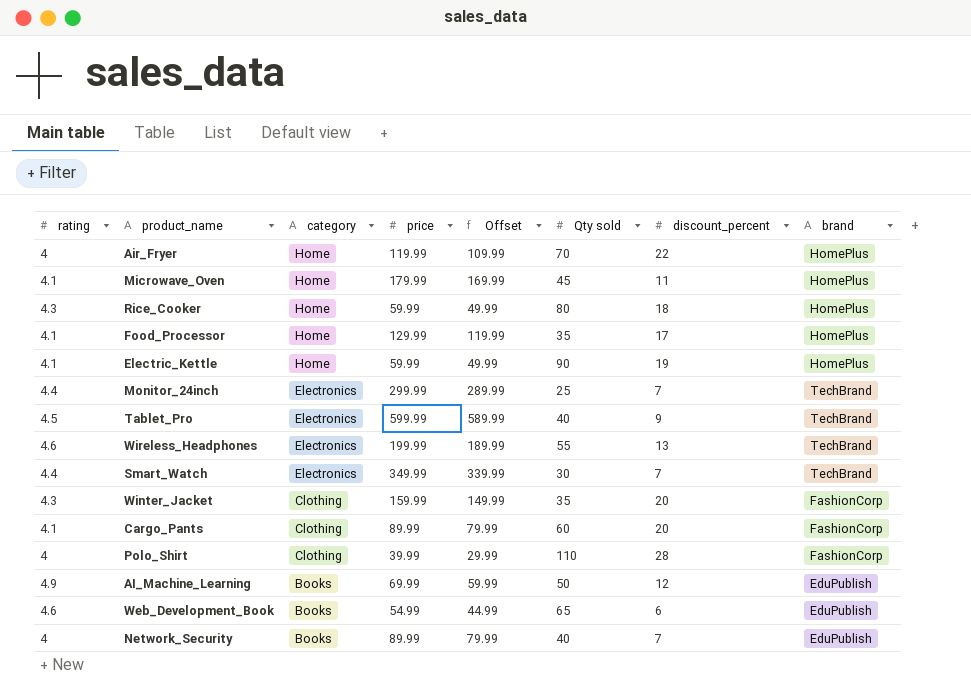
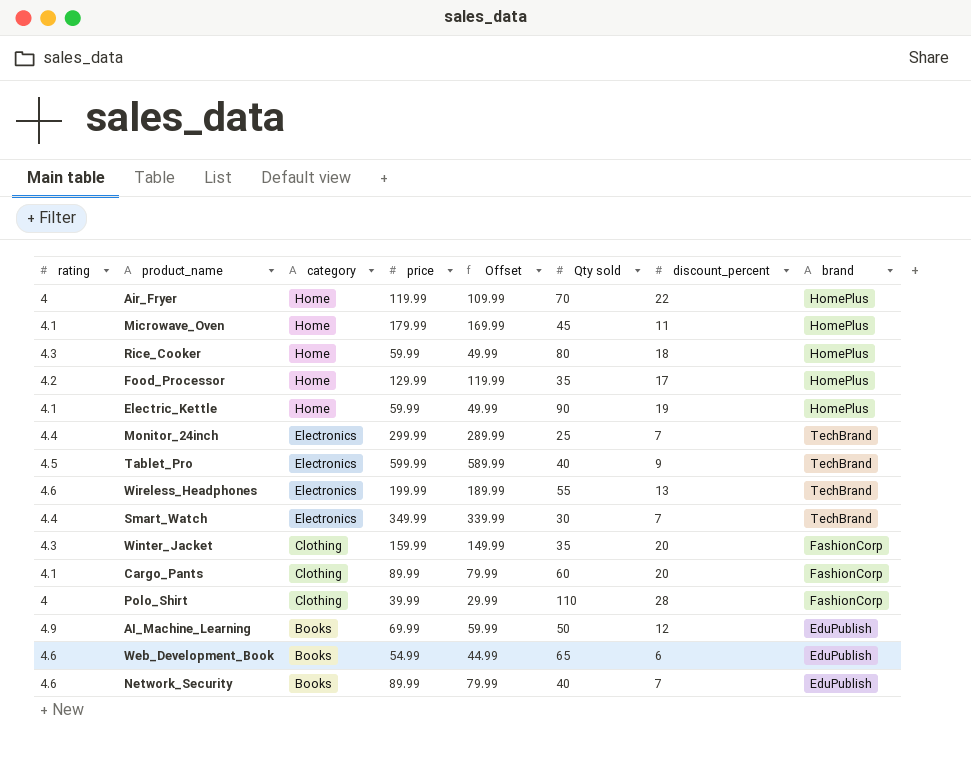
Food_Processor | rating: 4.1 -> 4.2
Network_Security | rating: 4 -> 4.6

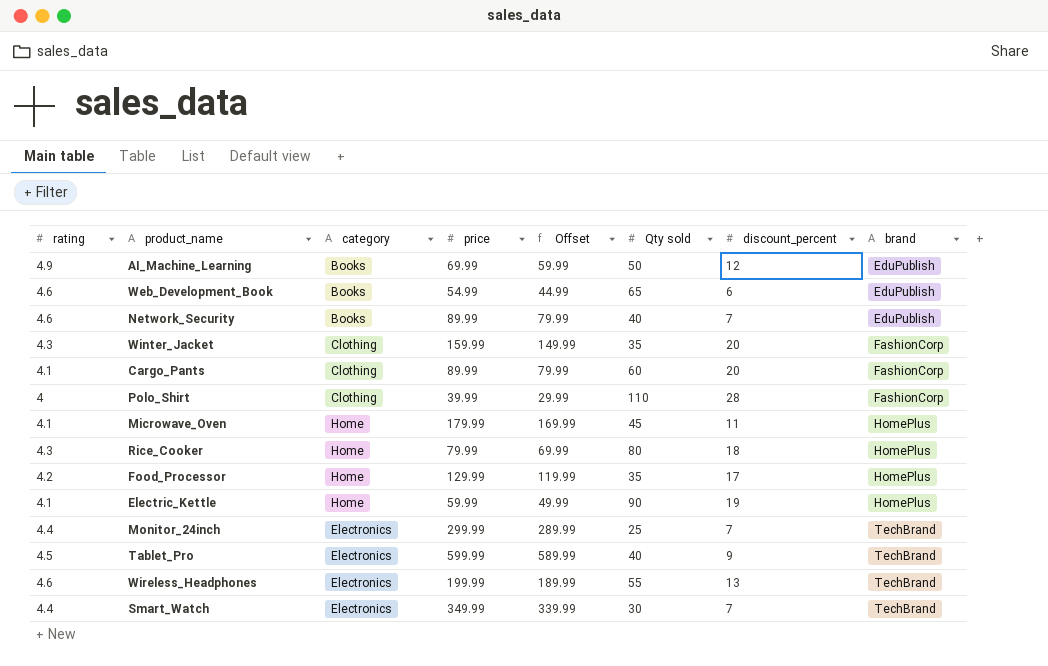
row order: category descending -> brand ascending
row Air_Fryer: 4 | Home | 119.99 | 109.99 | 70 | 22 | HomePlus -> none
Rice_Cooker | price: 59.99 -> 79.99
Rice_Cooker | Offset: 49.99 -> 69.99

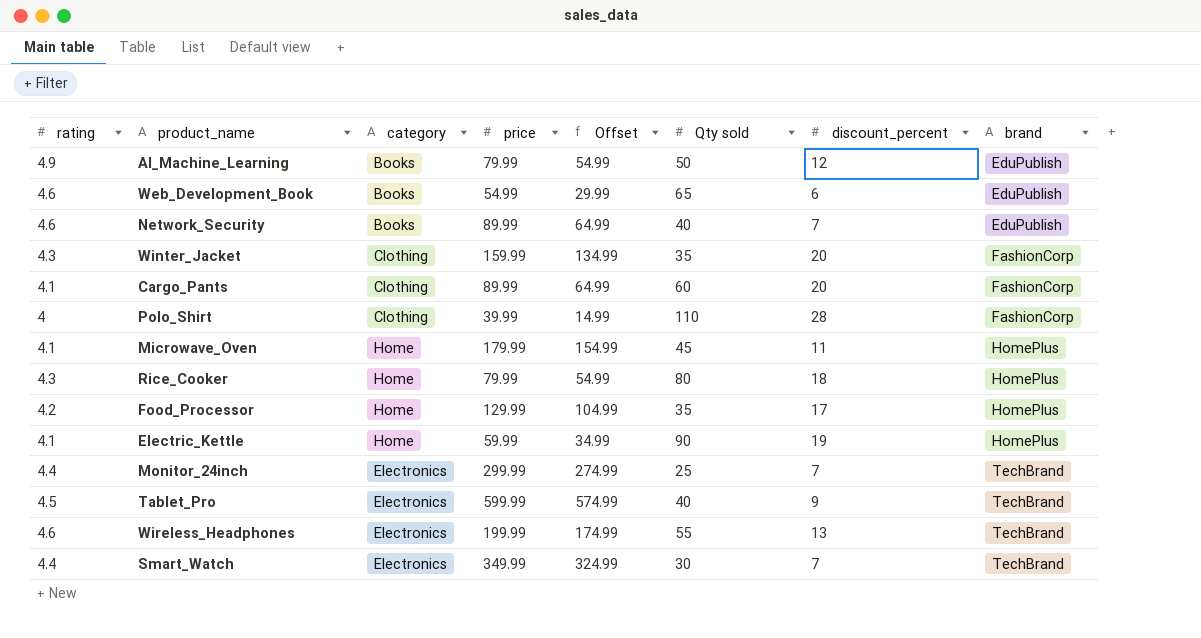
column Offset | formula: [price] - 10 -> [price] - 25
AI_Machine_Learning | price: 69.99 -> 79.99

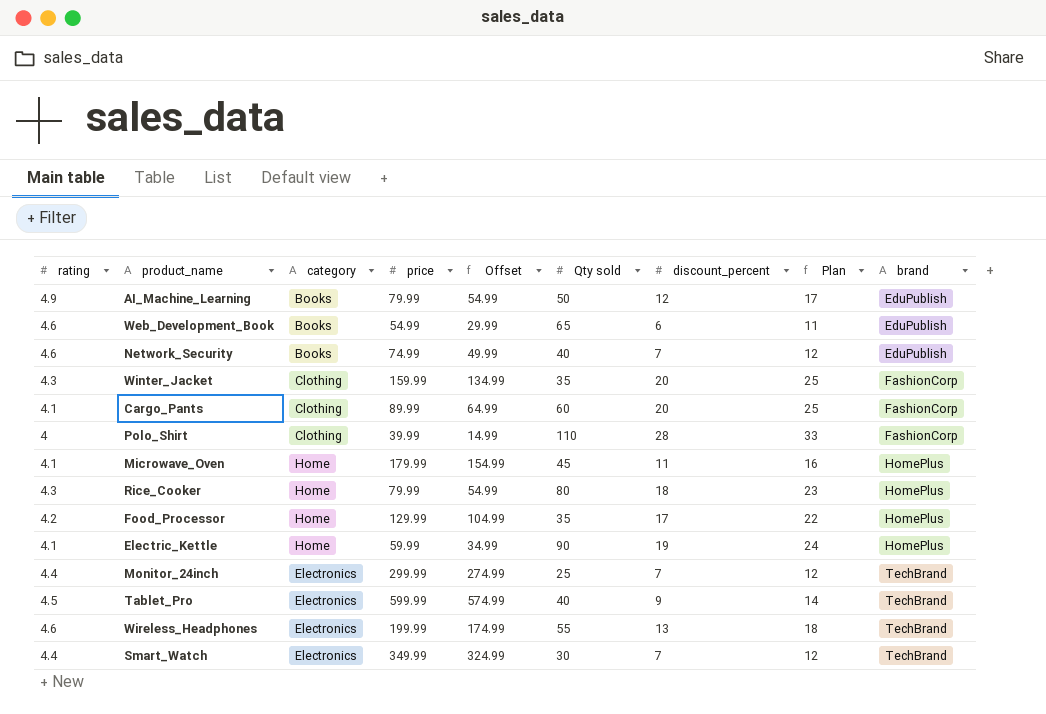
column Plan | formula: none -> [discount_percent] + 5
Network_Security | price: 89.99 -> 74.99
Network_Security | Offset: 64.99 -> 49.99

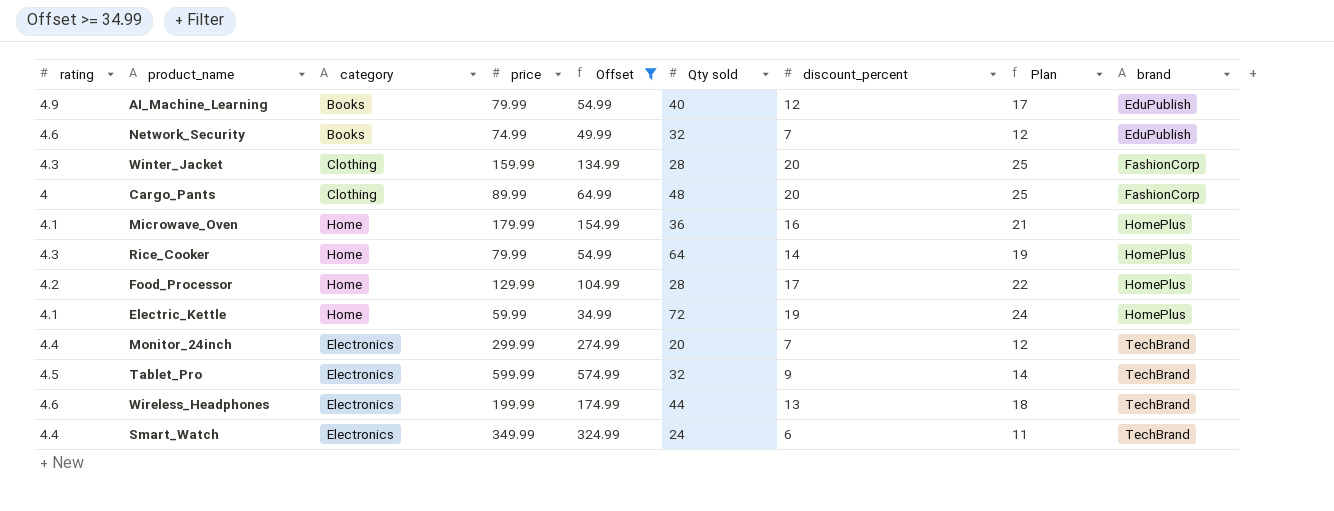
filter: none -> Offset >= 34.99
AI_Machine_Learning | Qty sold: 50 -> 40
Network_Security | Qty sold: 40 -> 32
Winter_Jacket | Qty sold: 35 -> 28
Cargo_Pants | rating: 4.1 -> 4
Cargo_Pants | Qty sold: 60 -> 48
Microwave_Oven | Qty sold: 45 -> 36
Microwave_Oven | discount_percent: 11 -> 16
Microwave_Oven | Plan: 16 -> 21
Rice_Cooker | Qty sold: 80 -> 64
Rice_Cooker | discount_percent: 18 -> 14
Rice_Cooker | Plan: 23 -> 19
Food_Processor | Qty sold: 35 -> 28
Electric_Kettle | Qty sold: 90 -> 72
Monitor_24inch | Qty sold: 25 -> 20
Tablet_Pro | Qty sold: 40 -> 32
Wireless_Headphones | Qty sold: 55 -> 44
Smart_Watch | Qty sold: 30 -> 24
Smart_Watch | discount_percent: 7 -> 6
Smart_Watch | Plan: 12 -> 11

